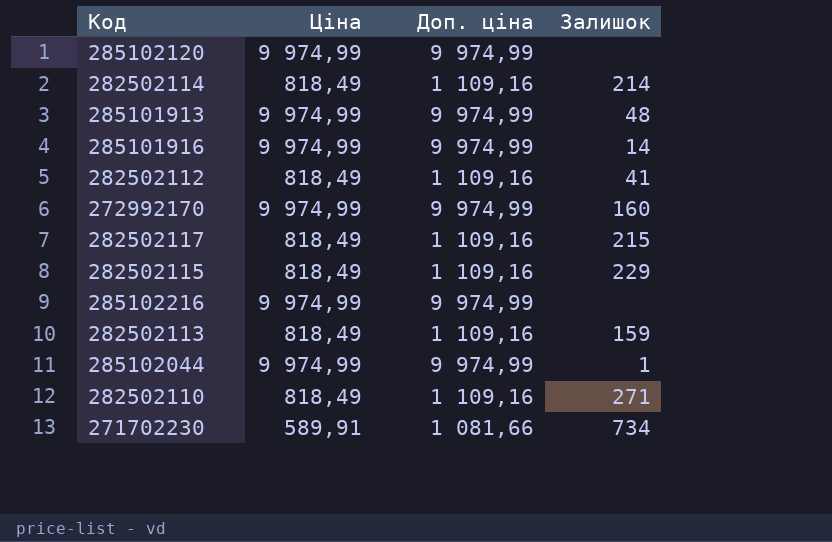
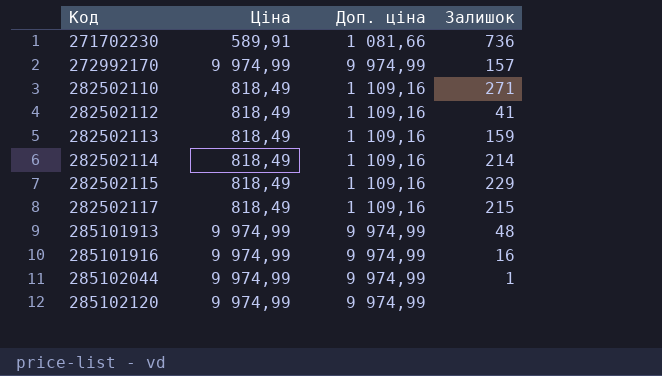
row order: none -> Код ascending
row 285102216: 9 974,99 | 9 974,99 | none -> none
271702230 | Залишок: 734 -> 736
272992170 | Залишок: 160 -> 157
285101916 | Залишок: 14 -> 16

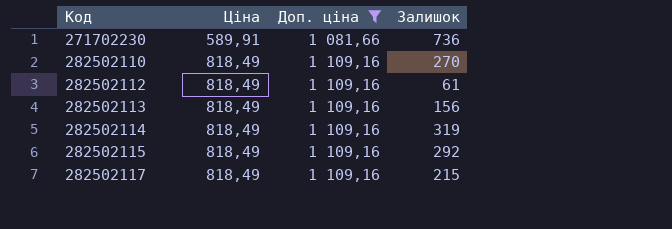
filter: none -> Доп. ціна != 9 974,99
282502110 | Залишок: 271 -> 270
282502112 | Залишок: 41 -> 61
282502113 | Залишок: 159 -> 156
282502114 | Залишок: 214 -> 319
282502115 | Залишок: 229 -> 292

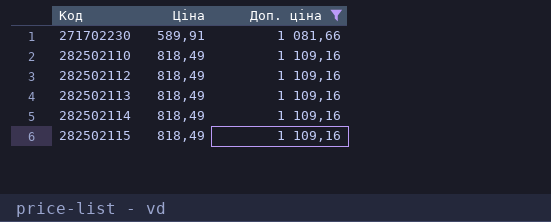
column Залишок | position: 4 -> none
row 282502117: 818,49 | 1 109,16 | 215 -> none

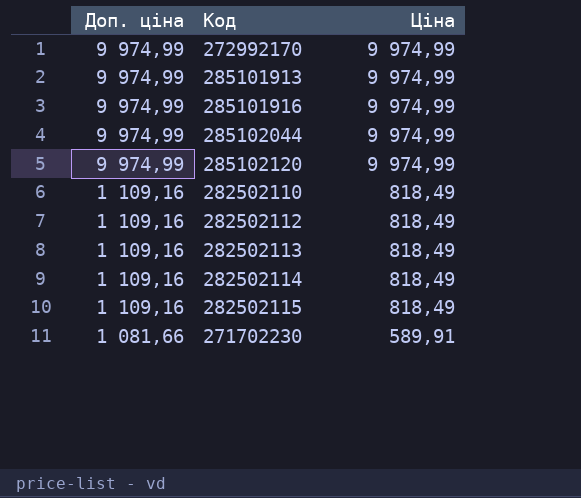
filter: Доп. ціна != 9 974,99 -> none
row order: Код ascending -> Доп. ціна descending
column Доп. ціна | position: 3 -> 1

